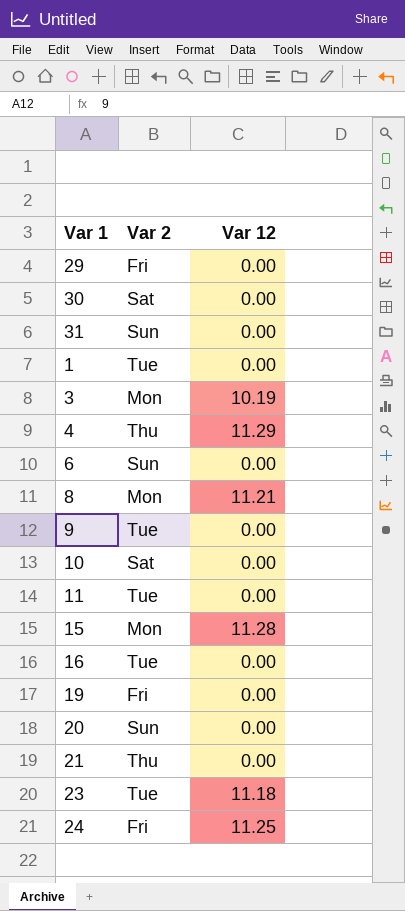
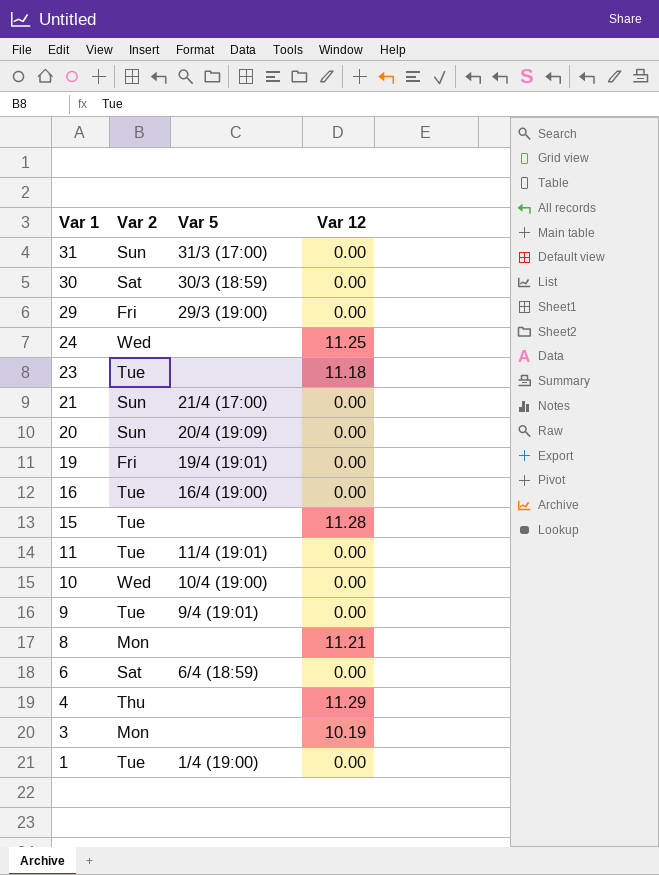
row order: none -> Var 1 descending
column Var 5 | position: none -> 3
24 | Var 2: Fri -> Wed
21 | Var 2: Thu -> Sun
15 | Var 2: Mon -> Tue
10 | Var 2: Sat -> Wed
6 | Var 2: Sun -> Sat

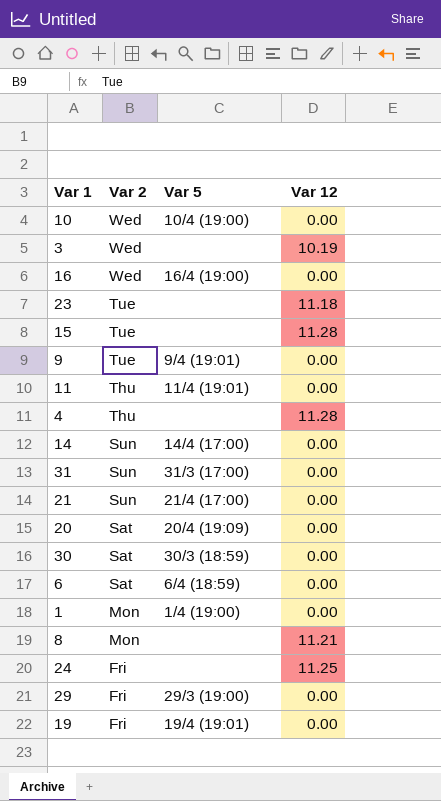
row order: Var 1 descending -> Var 2 descending
3 | Var 2: Mon -> Wed
16 | Var 2: Tue -> Wed
11 | Var 2: Tue -> Thu
4 | Var 12: 11.29 -> 11.28
row 14: none -> Sun | 14/4 (17:00) | 0.00
20 | Var 2: Sun -> Sat
1 | Var 2: Tue -> Mon
24 | Var 2: Wed -> Fri

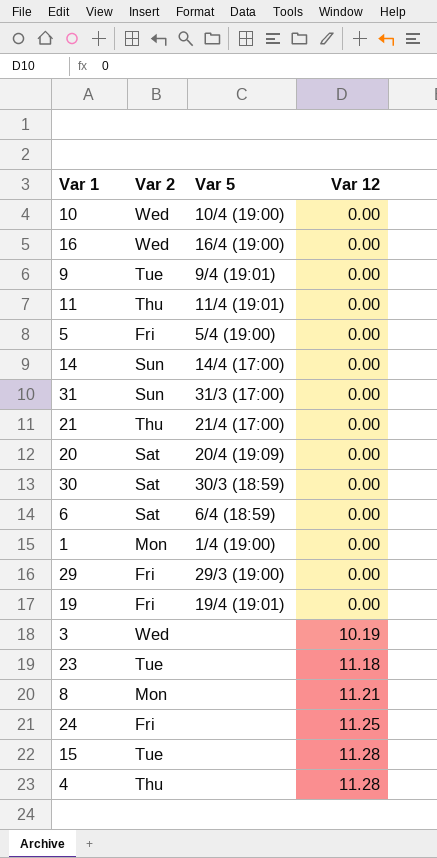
row order: Var 2 descending -> Var 12 ascending
row 5: none -> Fri | 5/4 (19:00) | 0.00
21 | Var 2: Sun -> Thu

